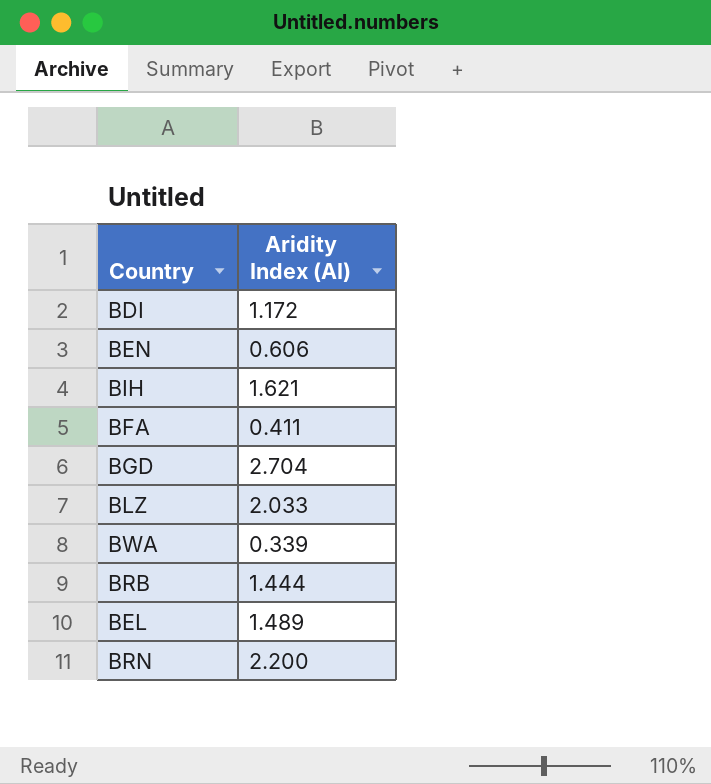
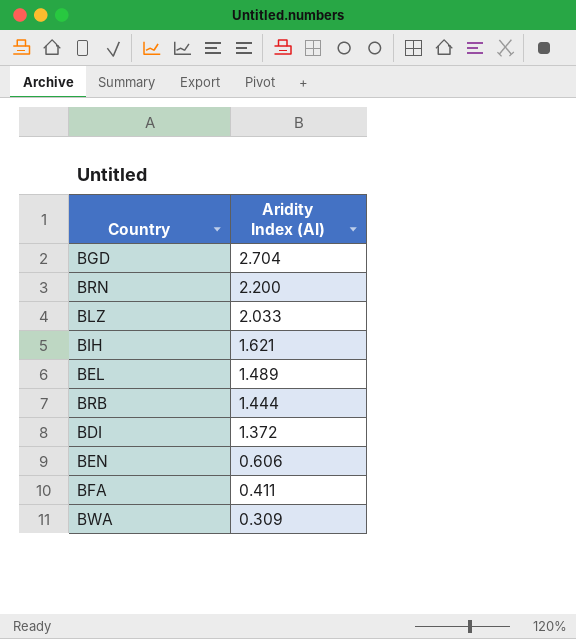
row order: none -> Aridity Index (AI) descending
BDI | Aridity Index (AI): 1.172 -> 1.372
BWA | Aridity Index (AI): 0.339 -> 0.309

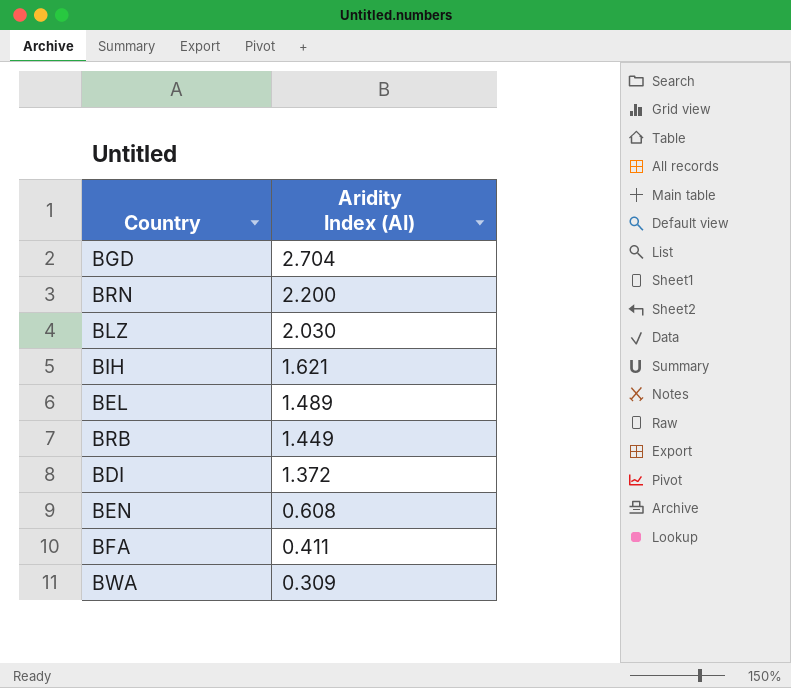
BLZ | Aridity Index (AI): 2.033 -> 2.030
BRB | Aridity Index (AI): 1.444 -> 1.449
BEN | Aridity Index (AI): 0.606 -> 0.608

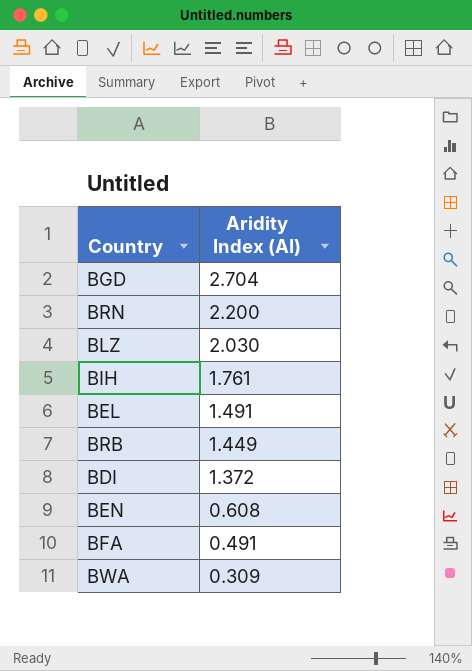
BIH | Aridity Index (AI): 1.621 -> 1.761
BEL | Aridity Index (AI): 1.489 -> 1.491
BFA | Aridity Index (AI): 0.411 -> 0.491

